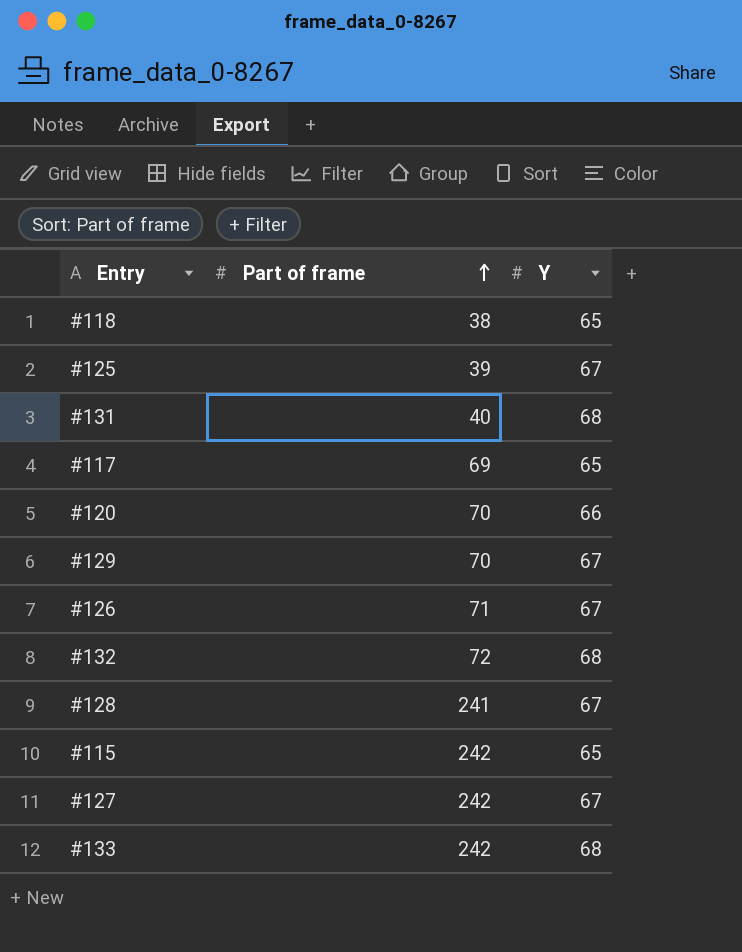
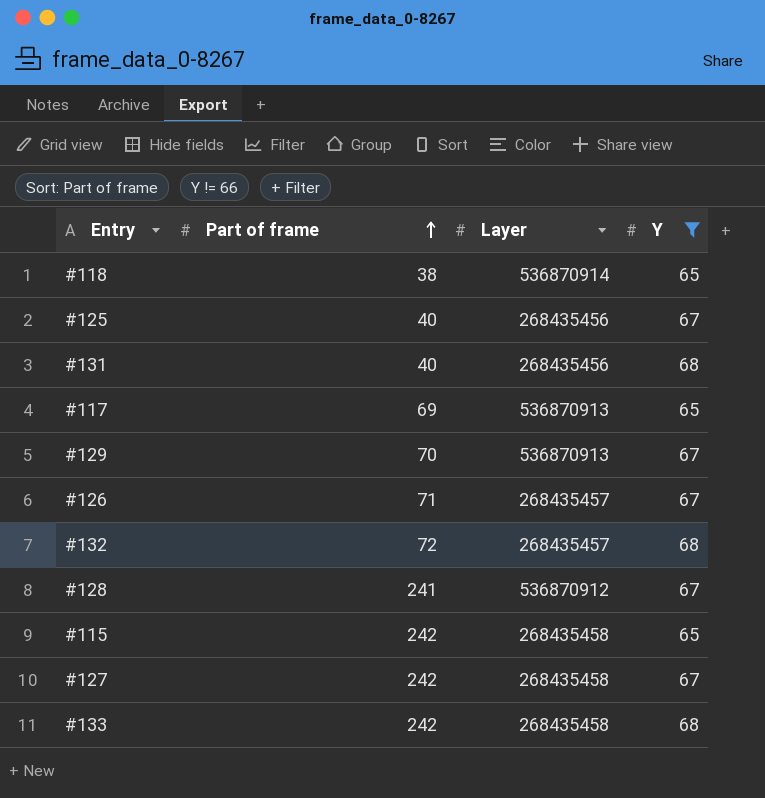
filter: none -> Y != 66
column Layer | position: none -> 3
#125 | Part of frame: 39 -> 40

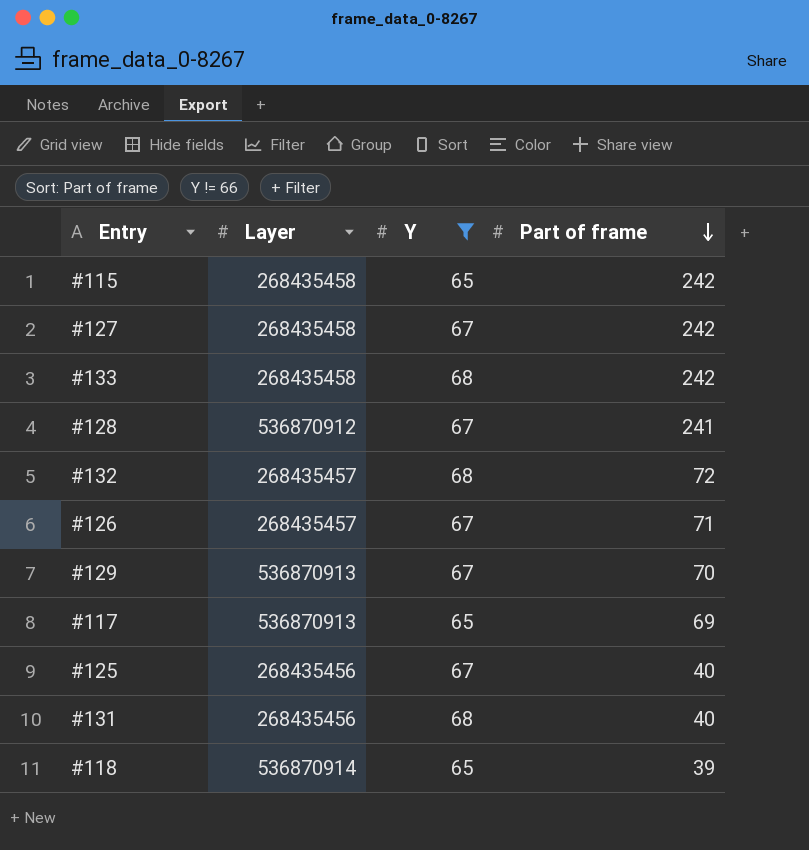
row order: Part of frame ascending -> Part of frame descending
column Part of frame | position: 2 -> 4
#118 | Part of frame: 38 -> 39

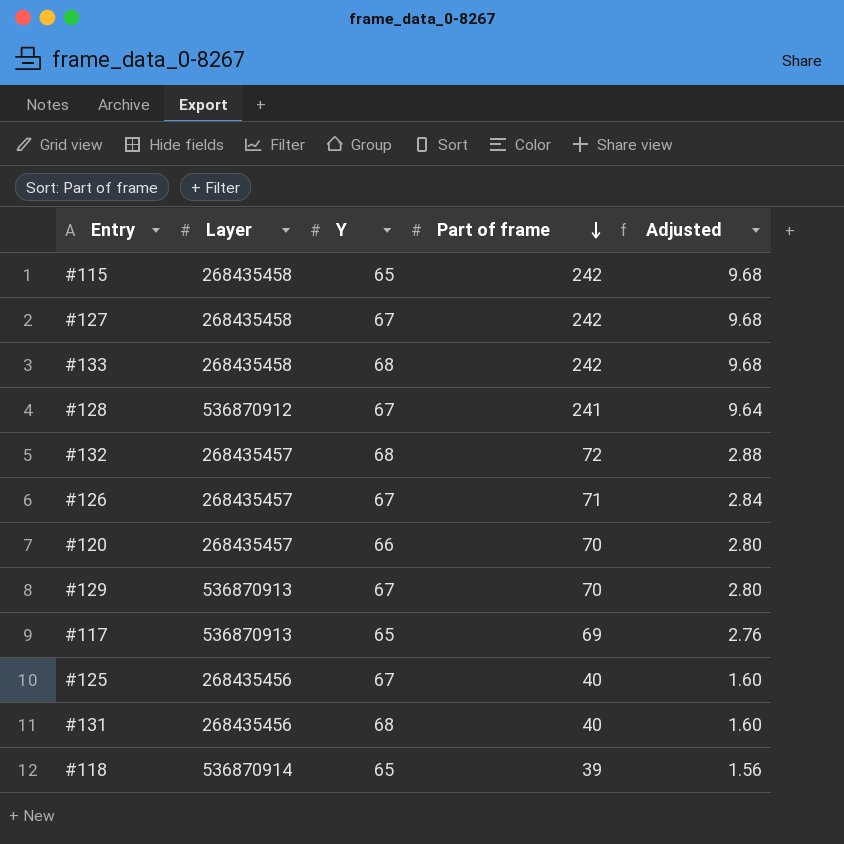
filter: Y != 66 -> none
column Adjusted | formula: none -> [Part of frame] * 0.04

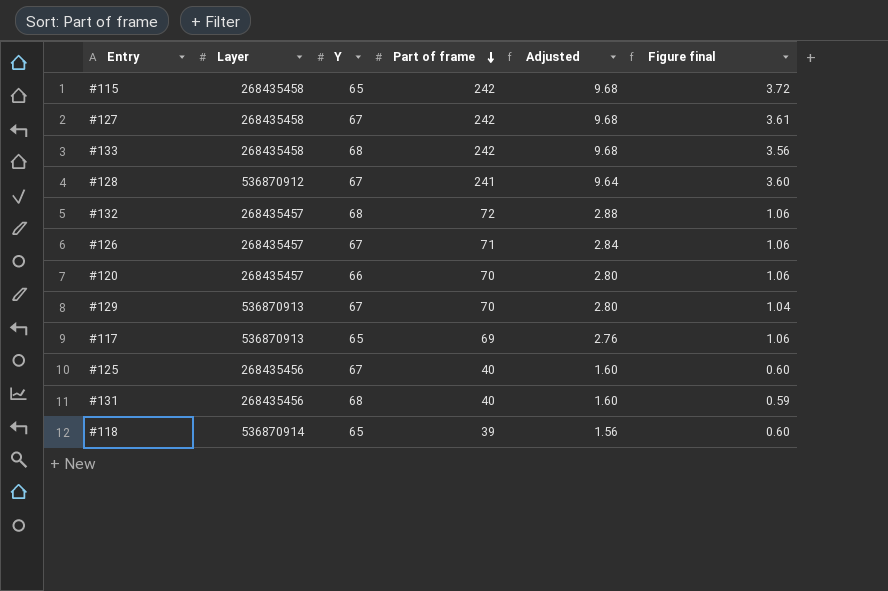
column Figure final | formula: none -> [Part of frame] / [Y]

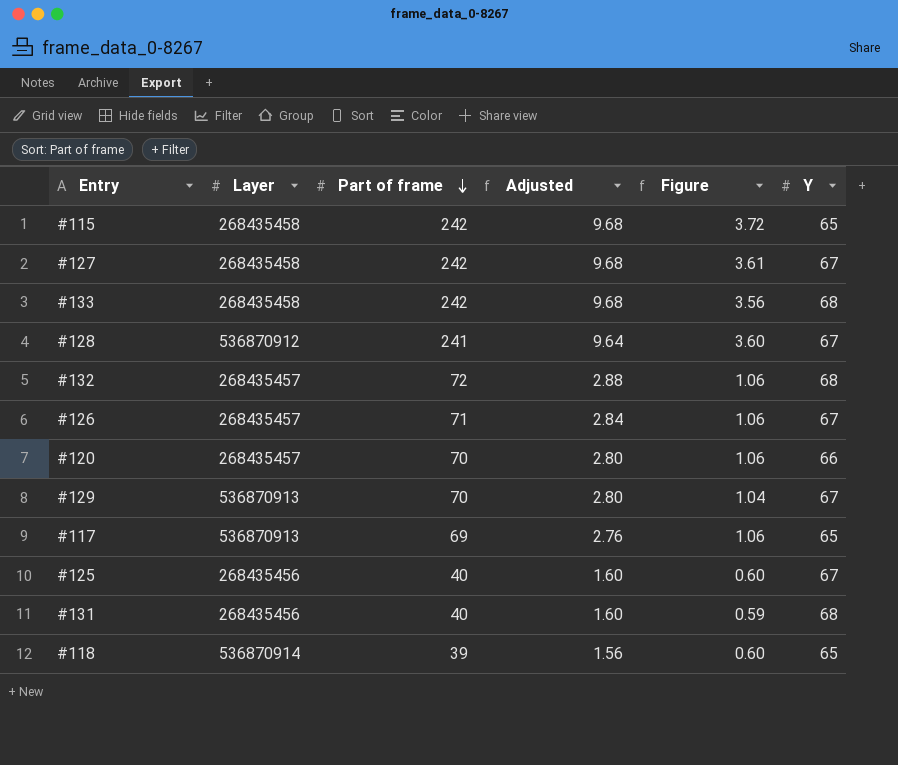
column name: Figure final -> Figure
column Y | position: 3 -> 6

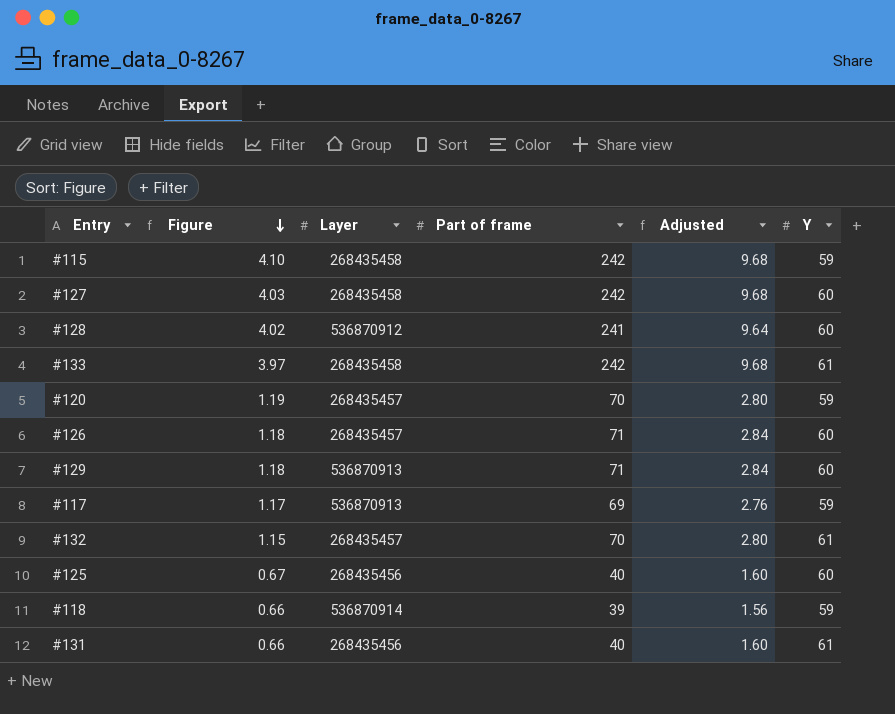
row order: Part of frame descending -> Figure descending
column Figure | position: 5 -> 2
#115 | Figure: 3.72 -> 4.10
#115 | Y: 65 -> 59
#127 | Figure: 3.61 -> 4.03
#127 | Y: 67 -> 60
#128 | Figure: 3.60 -> 4.02
#128 | Y: 67 -> 60
#133 | Figure: 3.56 -> 3.97
#133 | Y: 68 -> 61
#120 | Figure: 1.06 -> 1.19
#120 | Y: 66 -> 59
#126 | Figure: 1.06 -> 1.18
#126 | Y: 67 -> 60
#129 | Figure: 1.04 -> 1.18
#129 | Part of frame: 70 -> 71
#129 | Adjusted: 2.80 -> 2.84
#129 | Y: 67 -> 60
#117 | Figure: 1.06 -> 1.17
#117 | Y: 65 -> 59
#132 | Figure: 1.06 -> 1.15
#132 | Part of frame: 72 -> 70
#132 | Adjusted: 2.88 -> 2.80
#132 | Y: 68 -> 61
#125 | Figure: 0.60 -> 0.67
#125 | Y: 67 -> 60
#118 | Figure: 0.60 -> 0.66
#118 | Y: 65 -> 59
#131 | Figure: 0.59 -> 0.66
#131 | Y: 68 -> 61

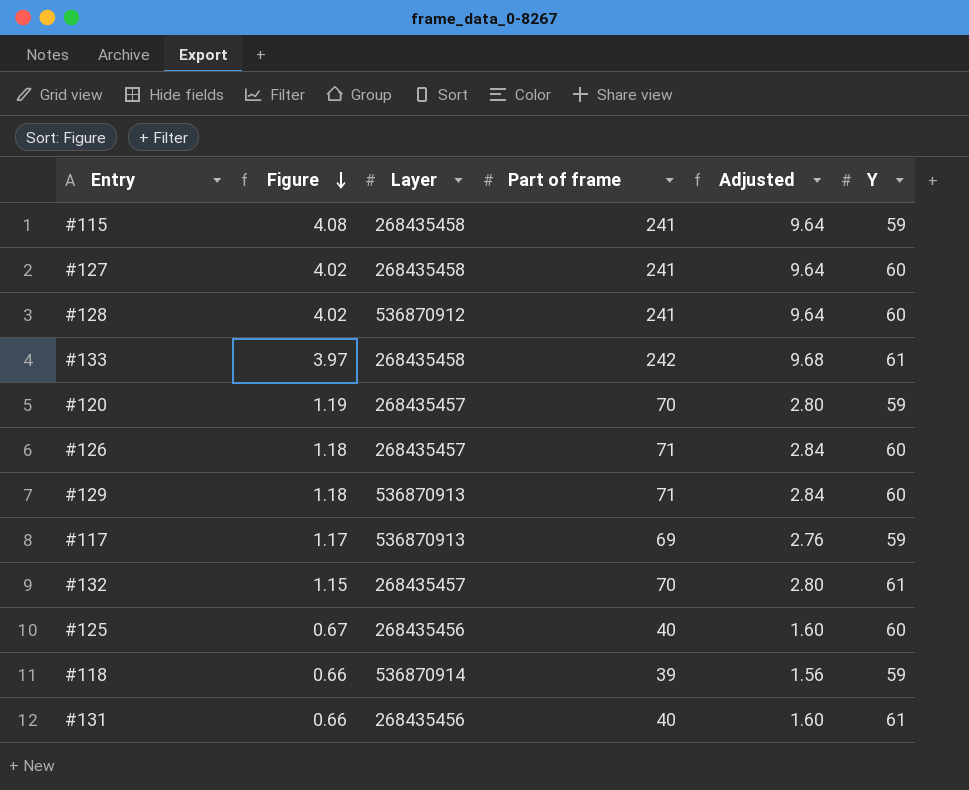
#115 | Figure: 4.10 -> 4.08
#115 | Part of frame: 242 -> 241
#115 | Adjusted: 9.68 -> 9.64
#127 | Figure: 4.03 -> 4.02
#127 | Part of frame: 242 -> 241
#127 | Adjusted: 9.68 -> 9.64

